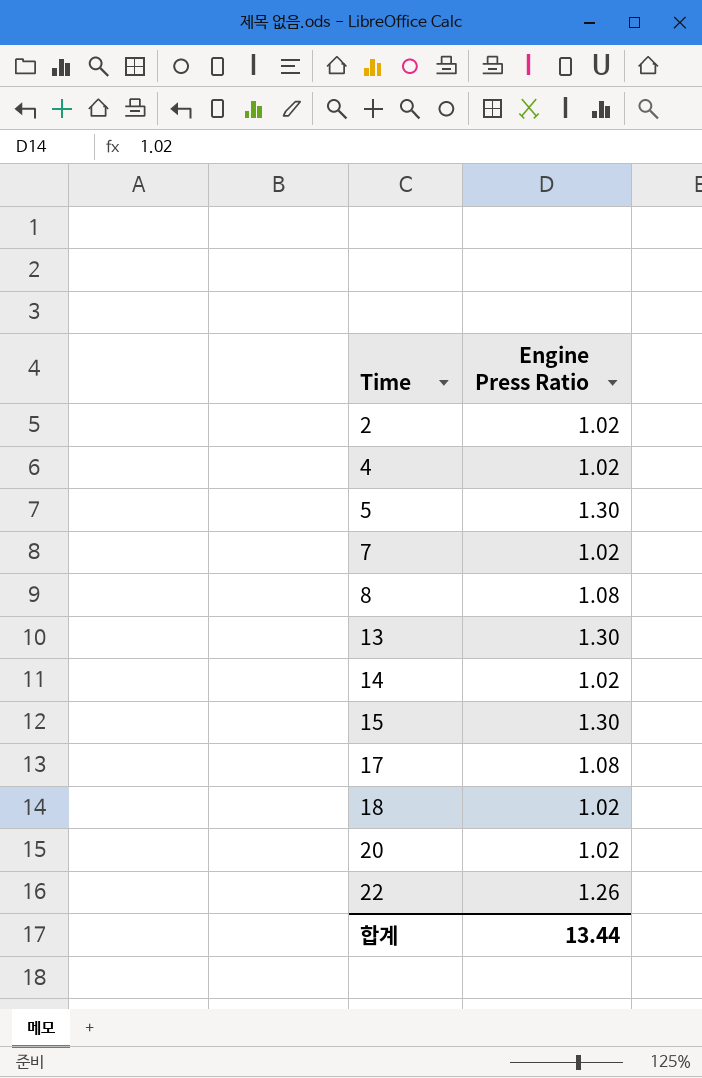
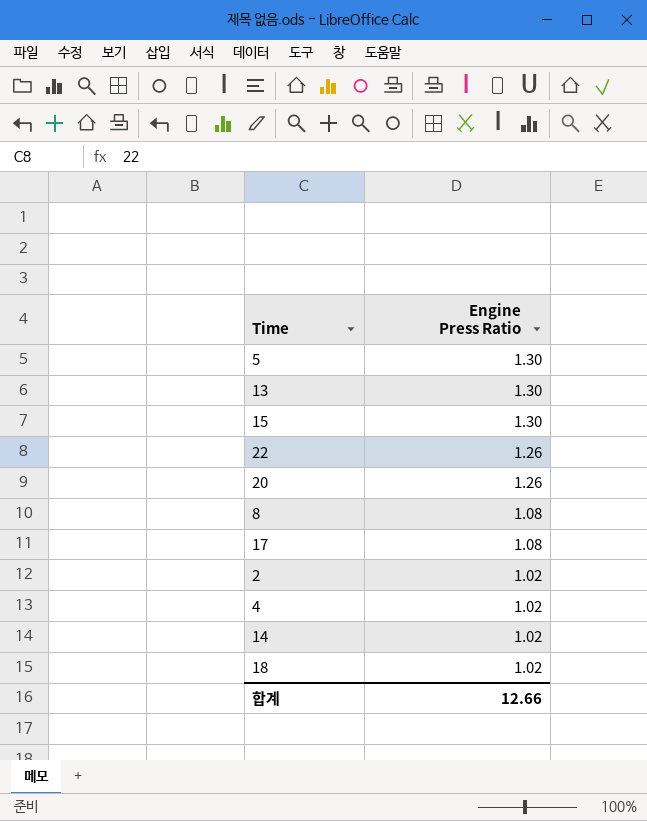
row order: Time ascending -> Engine Press Ratio descending
row 7: 1.02 -> none
20 | Engine Press Ratio: 1.02 -> 1.26
합계 | Engine Press Ratio: 13.44 -> 12.66

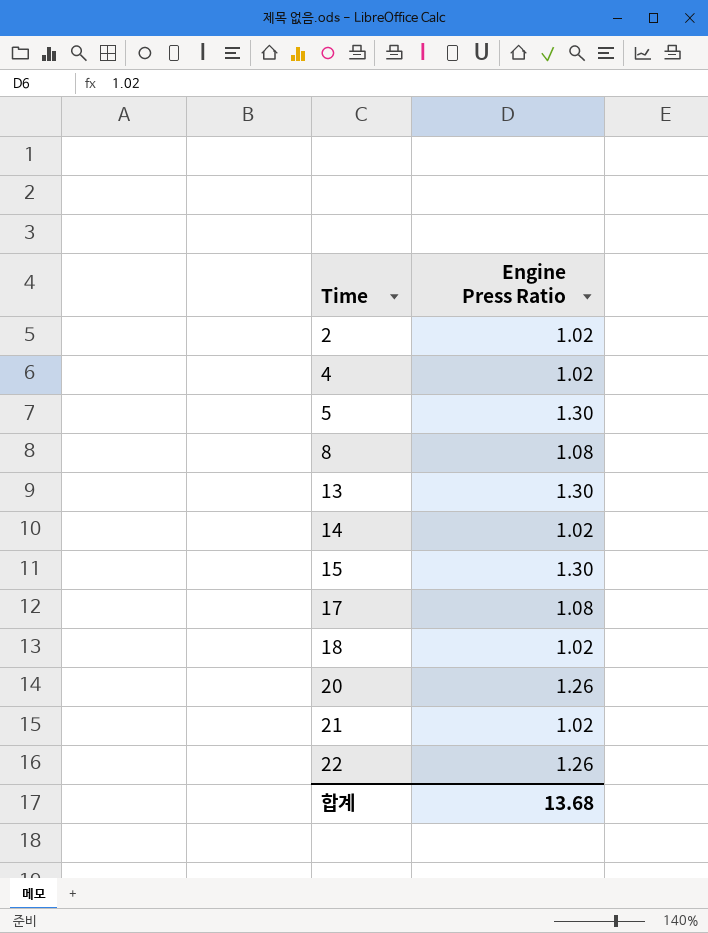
row order: Engine Press Ratio descending -> Time ascending
row 21: none -> 1.02
합계 | Engine Press Ratio: 12.66 -> 13.68

